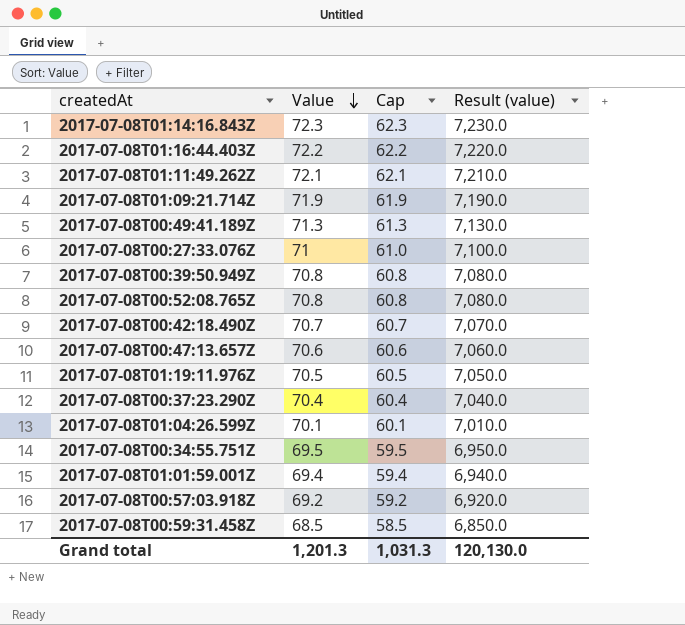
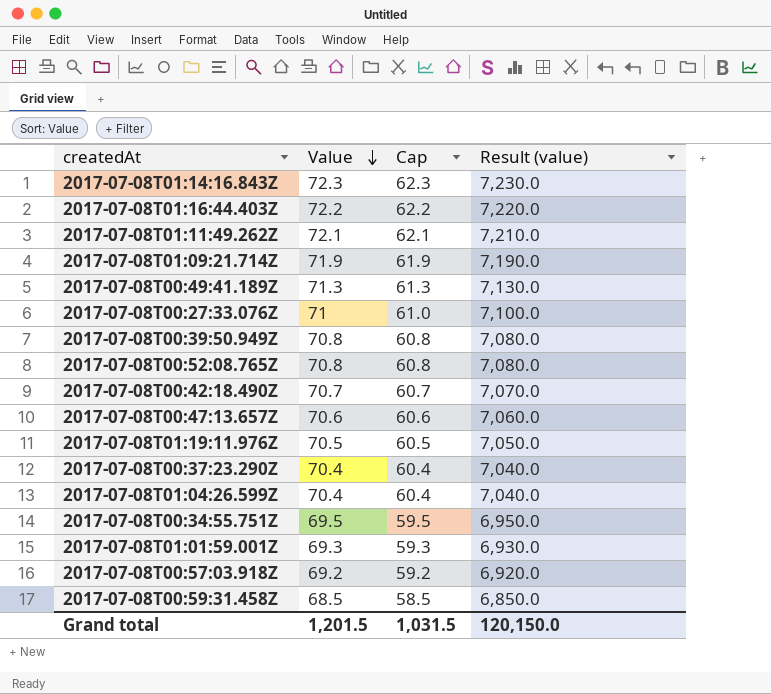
2017-07-08T01:04:26.599Z | Value: 70.1 -> 70.4
2017-07-08T01:04:26.599Z | Cap: 60.1 -> 60.4
2017-07-08T01:04:26.599Z | Result (value): 7,010.0 -> 7,040.0
2017-07-08T01:01:59.001Z | Value: 69.4 -> 69.3
2017-07-08T01:01:59.001Z | Cap: 59.4 -> 59.3
2017-07-08T01:01:59.001Z | Result (value): 6,940.0 -> 6,930.0
Grand total | Value: 1,201.3 -> 1,201.5
Grand total | Cap: 1,031.3 -> 1,031.5
Grand total | Result (value): 120,130.0 -> 120,150.0

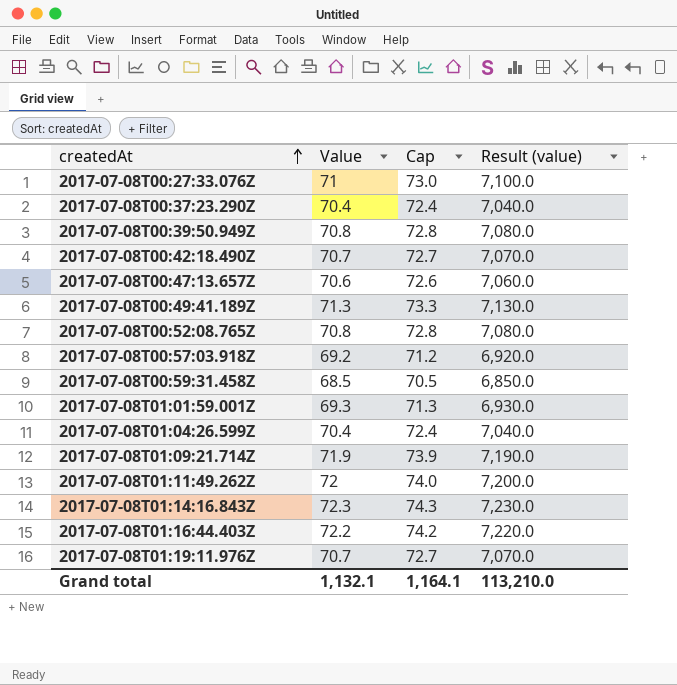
row order: Value descending -> createdAt ascending
column Cap | formula: [Value] - 10 -> [Value] + 2
row 2017-07-08T00:34:55.751Z: 69.5 | 59.5 | 6,950.0 -> none
2017-07-08T01:11:49.262Z | Value: 72.1 -> 72
2017-07-08T01:11:49.262Z | Result (value): 7,210.0 -> 7,200.0
2017-07-08T01:19:11.976Z | Value: 70.5 -> 70.7
2017-07-08T01:19:11.976Z | Result (value): 7,050.0 -> 7,070.0
Grand total | Value: 1,201.5 -> 1,132.1
Grand total | Cap: 1,031.5 -> 1,164.1
Grand total | Result (value): 120,150.0 -> 113,210.0

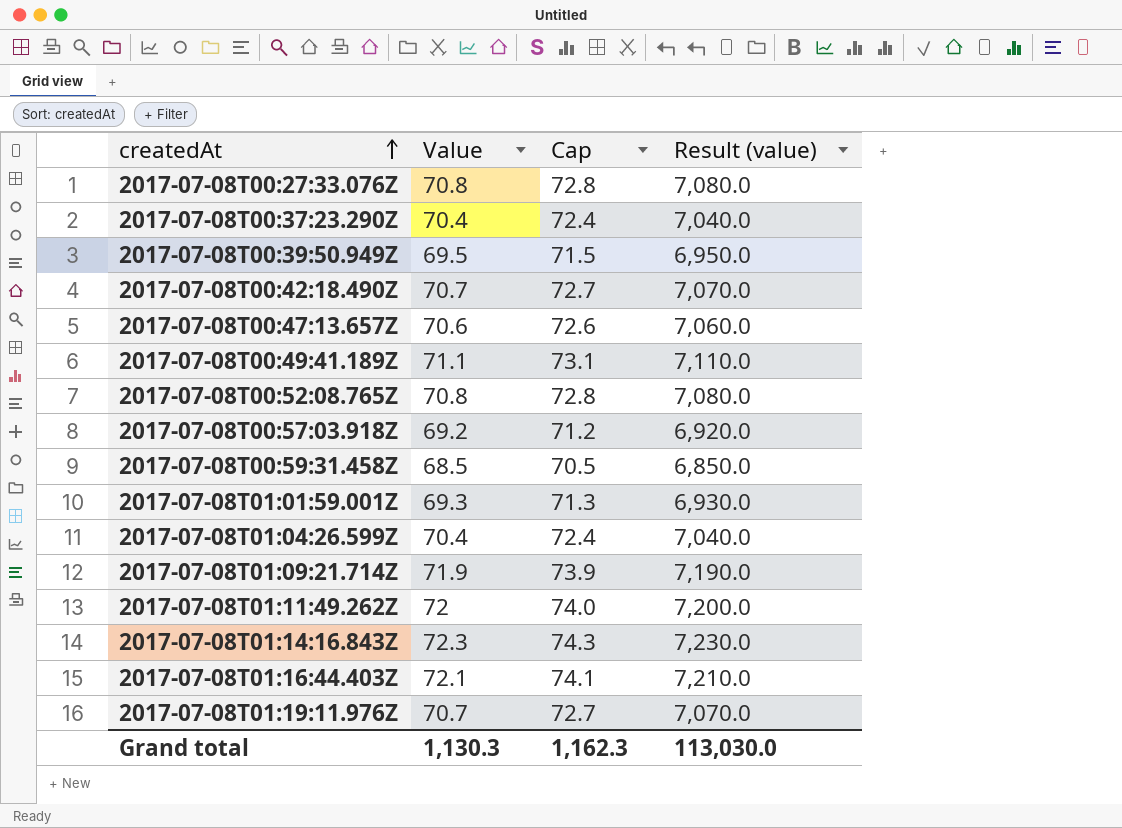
2017-07-08T00:27:33.076Z | Value: 71 -> 70.8
2017-07-08T00:27:33.076Z | Cap: 73.0 -> 72.8
2017-07-08T00:27:33.076Z | Result (value): 7,100.0 -> 7,080.0
2017-07-08T00:39:50.949Z | Value: 70.8 -> 69.5
2017-07-08T00:39:50.949Z | Cap: 72.8 -> 71.5
2017-07-08T00:39:50.949Z | Result (value): 7,080.0 -> 6,950.0
2017-07-08T00:49:41.189Z | Value: 71.3 -> 71.1
2017-07-08T00:49:41.189Z | Cap: 73.3 -> 73.1
2017-07-08T00:49:41.189Z | Result (value): 7,130.0 -> 7,110.0
2017-07-08T01:16:44.403Z | Value: 72.2 -> 72.1
2017-07-08T01:16:44.403Z | Cap: 74.2 -> 74.1
2017-07-08T01:16:44.403Z | Result (value): 7,220.0 -> 7,210.0
Grand total | Value: 1,132.1 -> 1,130.3
Grand total | Cap: 1,164.1 -> 1,162.3
Grand total | Result (value): 113,210.0 -> 113,030.0

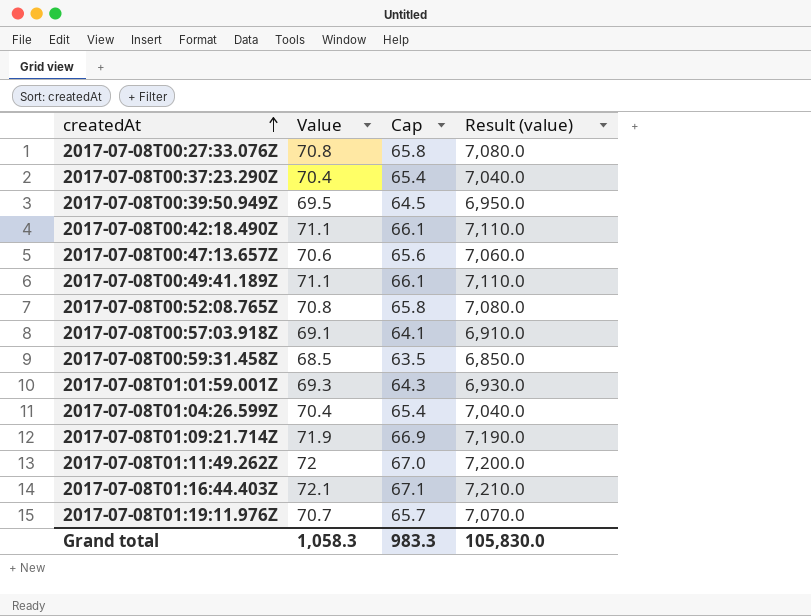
column Cap | formula: [Value] + 2 -> [Value] - 5
row 2017-07-08T01:14:16.843Z: 72.3 | 74.3 | 7,230.0 -> none
2017-07-08T00:42:18.490Z | Value: 70.7 -> 71.1
2017-07-08T00:42:18.490Z | Result (value): 7,070.0 -> 7,110.0
2017-07-08T00:57:03.918Z | Value: 69.2 -> 69.1
2017-07-08T00:57:03.918Z | Result (value): 6,920.0 -> 6,910.0
Grand total | Value: 1,130.3 -> 1,058.3
Grand total | Cap: 1,162.3 -> 983.3
Grand total | Result (value): 113,030.0 -> 105,830.0

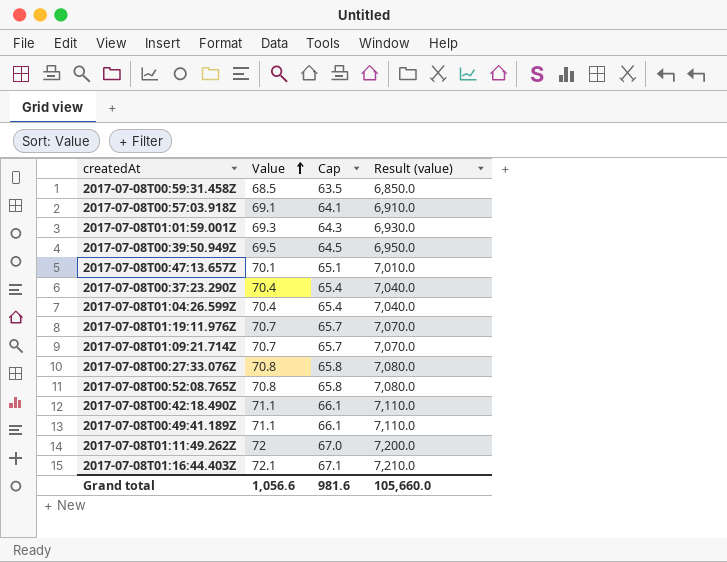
row order: createdAt ascending -> Value ascending
2017-07-08T00:47:13.657Z | Value: 70.6 -> 70.1
2017-07-08T00:47:13.657Z | Cap: 65.6 -> 65.1
2017-07-08T00:47:13.657Z | Result (value): 7,060.0 -> 7,010.0
2017-07-08T01:09:21.714Z | Value: 71.9 -> 70.7
2017-07-08T01:09:21.714Z | Cap: 66.9 -> 65.7
2017-07-08T01:09:21.714Z | Result (value): 7,190.0 -> 7,070.0
Grand total | Value: 1,058.3 -> 1,056.6
Grand total | Cap: 983.3 -> 981.6
Grand total | Result (value): 105,830.0 -> 105,660.0

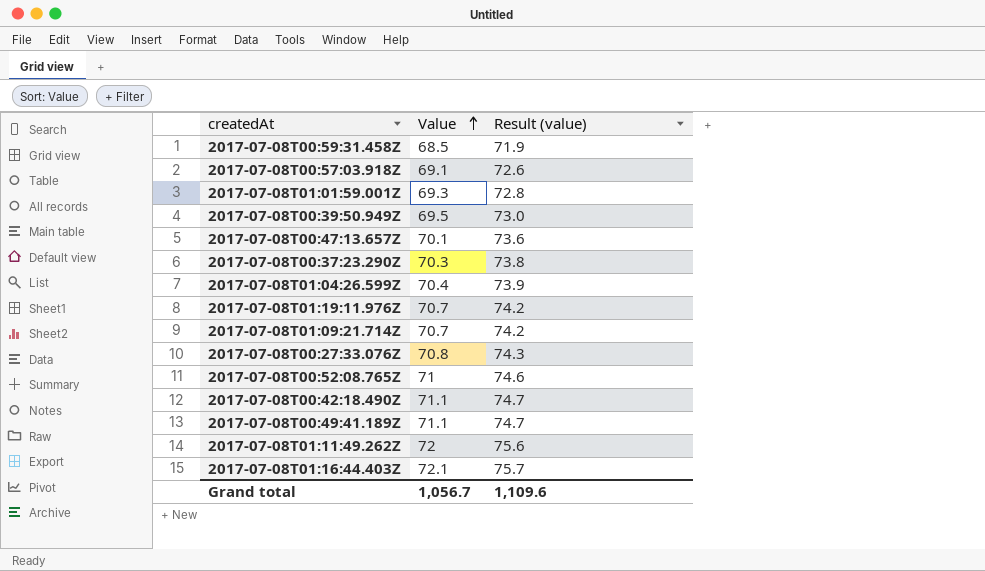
column Cap | formula: [Value] - 5 -> none
column Result (value) | formula: [Value] * 100 -> [Value] * 1.05
2017-07-08T00:37:23.290Z | Value: 70.4 -> 70.3
2017-07-08T00:52:08.765Z | Value: 70.8 -> 71
Grand total | Value: 1,056.6 -> 1,056.7
Grand total | Result (value): 105,660.0 -> 1,109.6

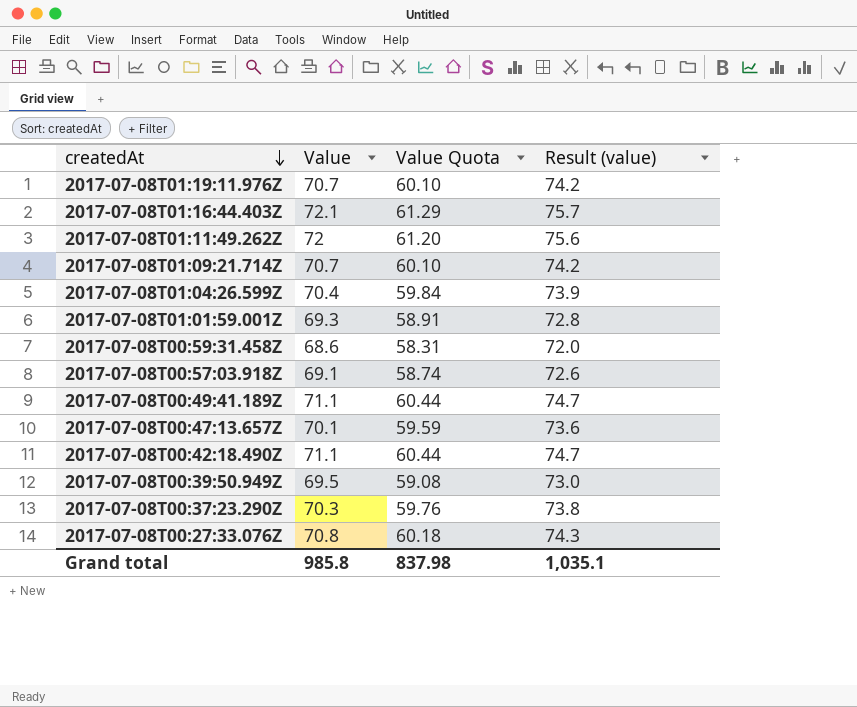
row order: Value ascending -> createdAt descending
column Value Quota | formula: none -> [Value] * 0.85
row 2017-07-08T00:52:08.765Z: 71 | 74.6 -> none
2017-07-08T00:59:31.458Z | Value: 68.5 -> 68.6
2017-07-08T00:59:31.458Z | Result (value): 71.9 -> 72.0
Grand total | Value: 1,056.7 -> 985.8
Grand total | Result (value): 1,109.6 -> 1,035.1

